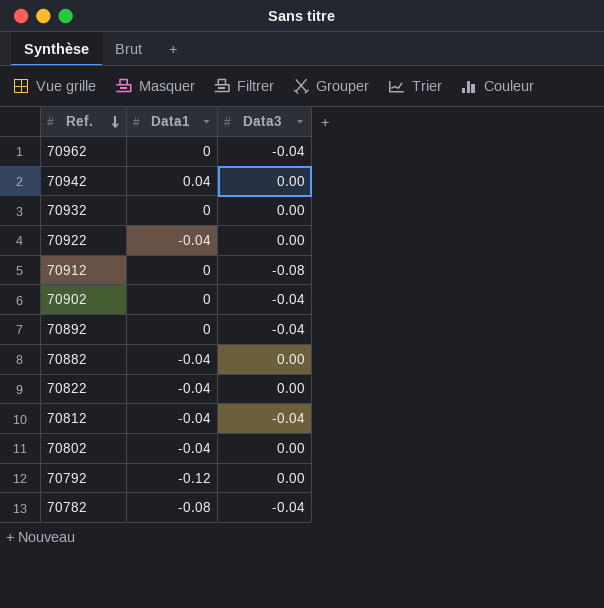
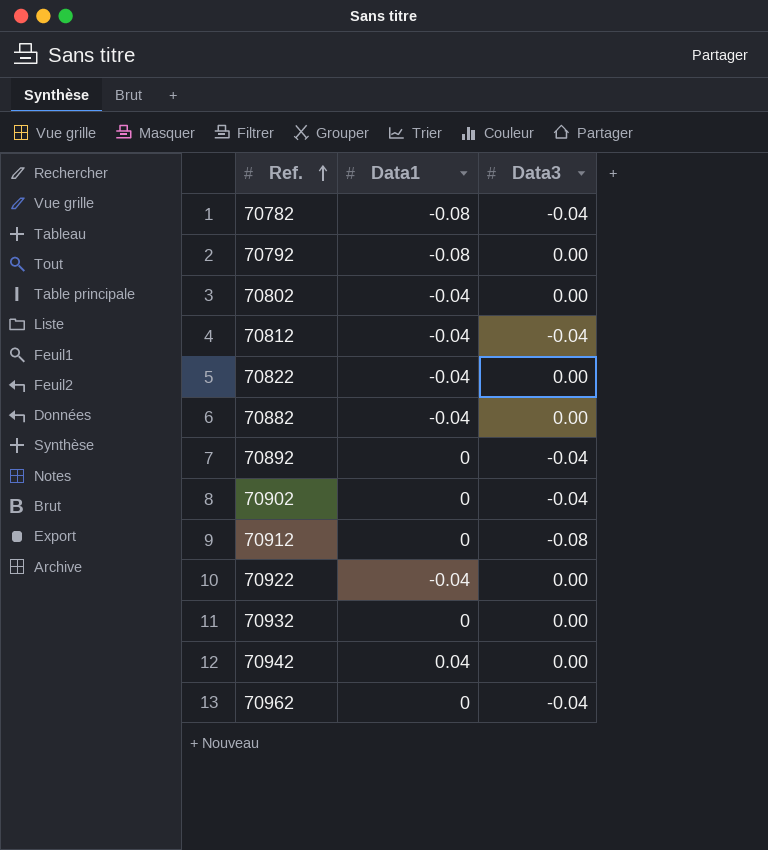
row order: Ref. descending -> Ref. ascending
70792 | Data1: -0.12 -> -0.08

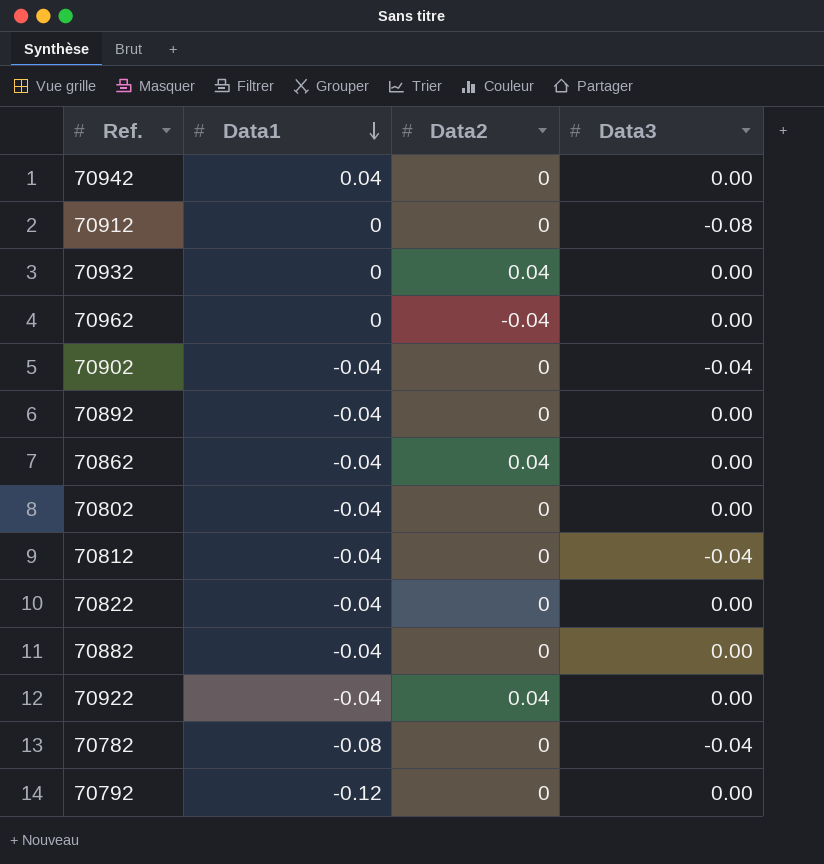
row order: Ref. ascending -> Data1 descending
column Data2 | position: none -> 3
70962 | Data3: -0.04 -> 0.00
70902 | Data1: 0 -> -0.04
70892 | Data1: 0 -> -0.04
70892 | Data3: -0.04 -> 0.00
row 70862: none -> -0.04 | 0.04 | 0.00
70792 | Data1: -0.08 -> -0.12

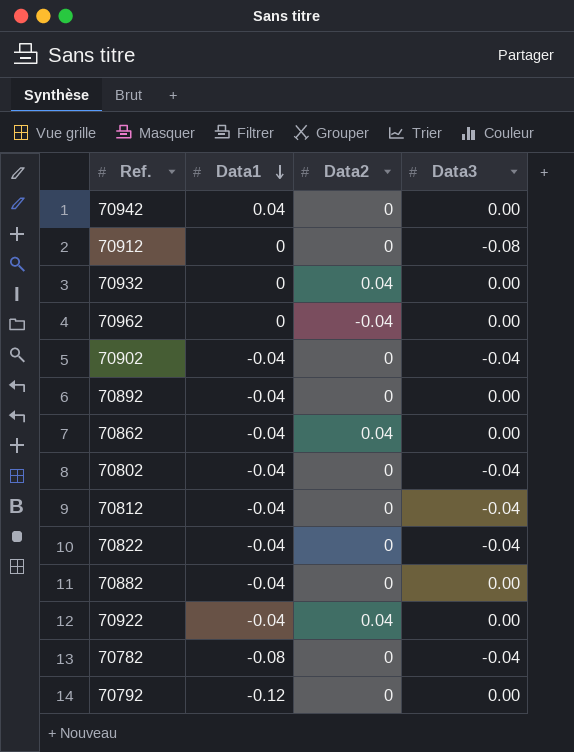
70802 | Data3: 0.00 -> -0.04
70822 | Data3: 0.00 -> -0.04

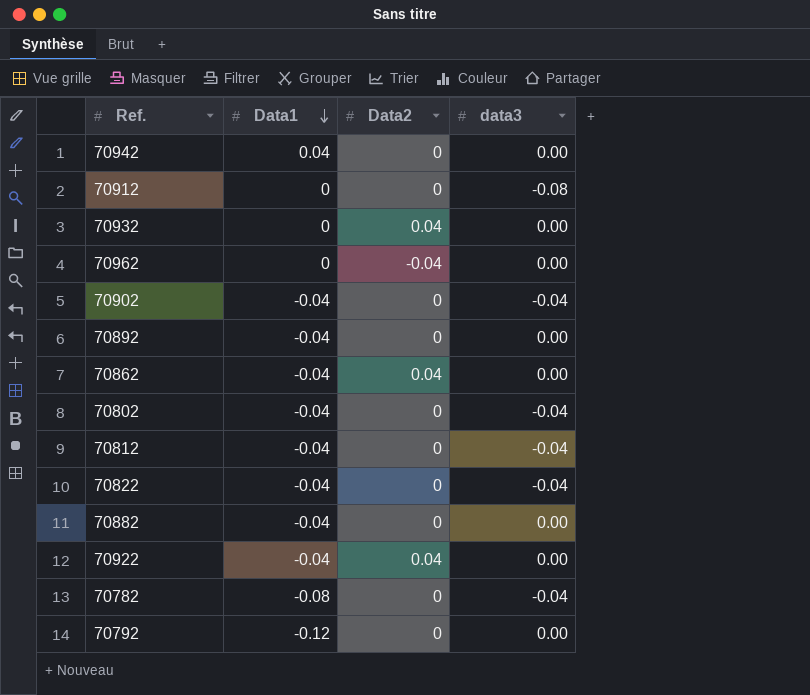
column name: Data3 -> data3

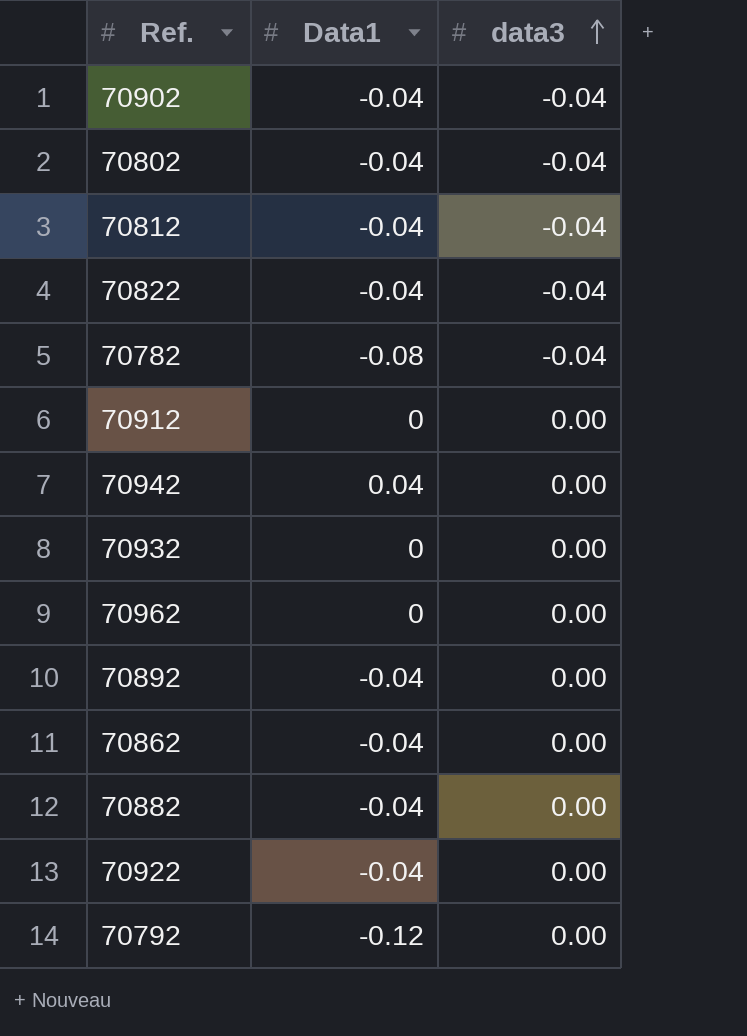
row order: Data1 descending -> data3 ascending
column Data2 | position: 3 -> none
70912 | data3: -0.08 -> 0.00

